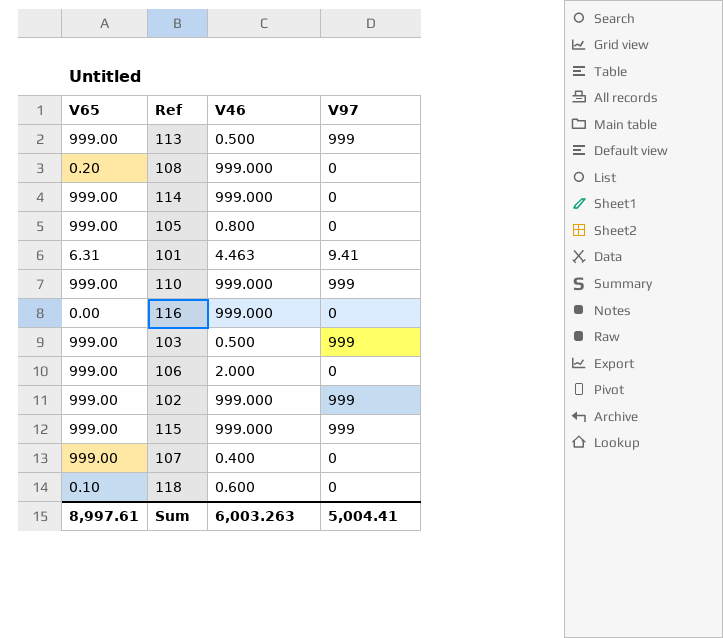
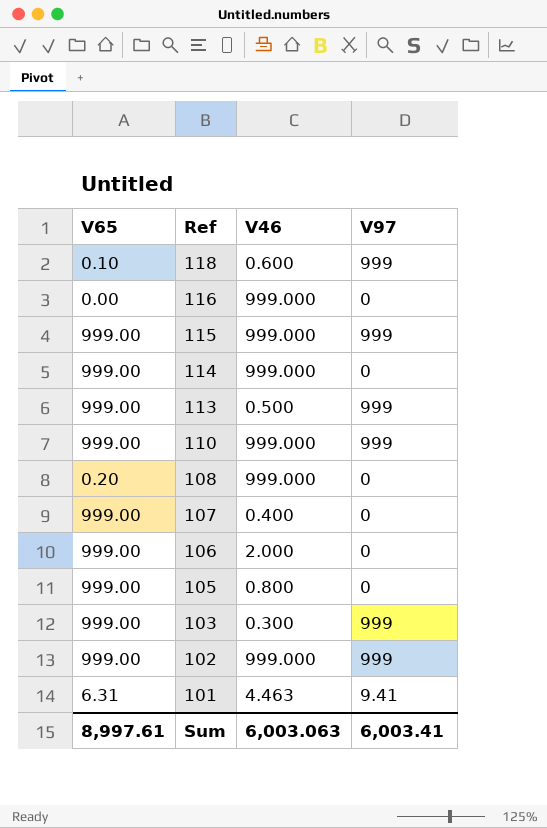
row order: none -> Ref descending
118 | V97: 0 -> 999
103 | V46: 0.500 -> 0.300
Sum | V46: 6,003.263 -> 6,003.063
Sum | V97: 5,004.41 -> 6,003.41

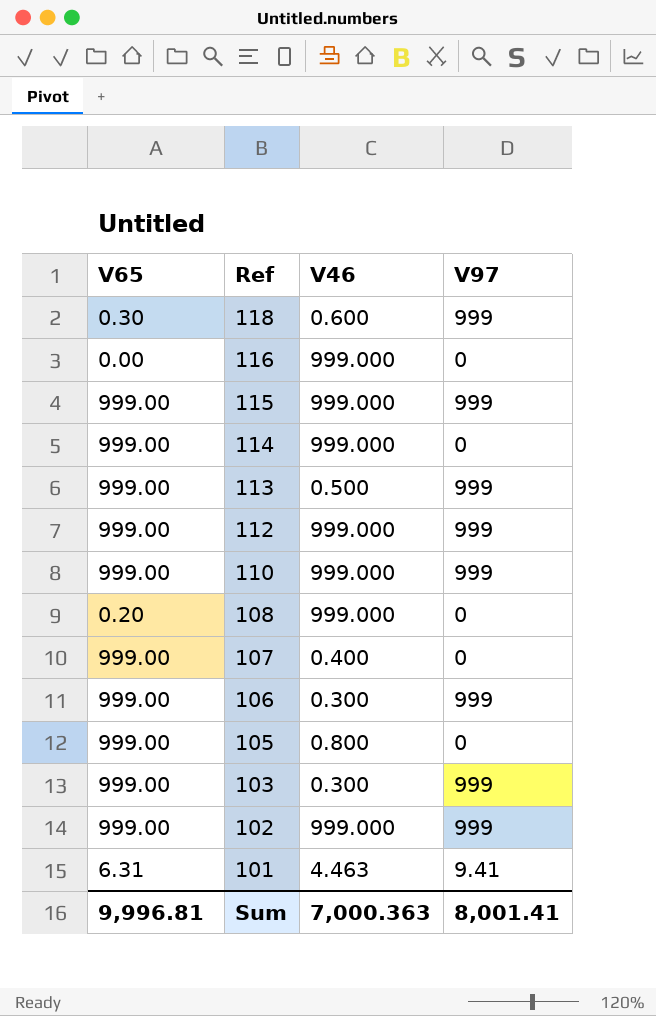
118 | V65: 0.10 -> 0.30
row 112: none -> 999.00 | 999.000 | 999
106 | V46: 2.000 -> 0.300
106 | V97: 0 -> 999
Sum | V65: 8,997.61 -> 9,996.81
Sum | V46: 6,003.063 -> 7,000.363
Sum | V97: 6,003.41 -> 8,001.41

